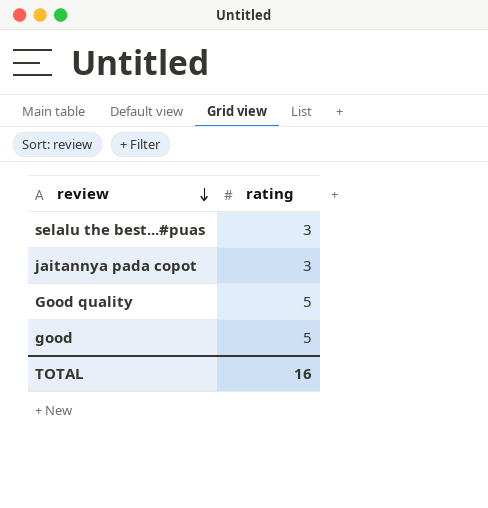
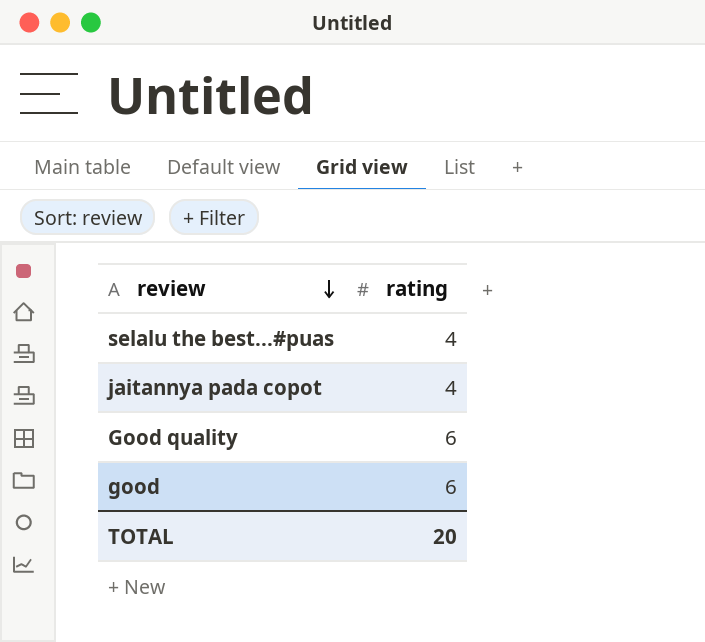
selalu the best...#puas | rating: 3 -> 4
jaitannya pada copot | rating: 3 -> 4
Good quality | rating: 5 -> 6
good | rating: 5 -> 6
TOTAL | rating: 16 -> 20

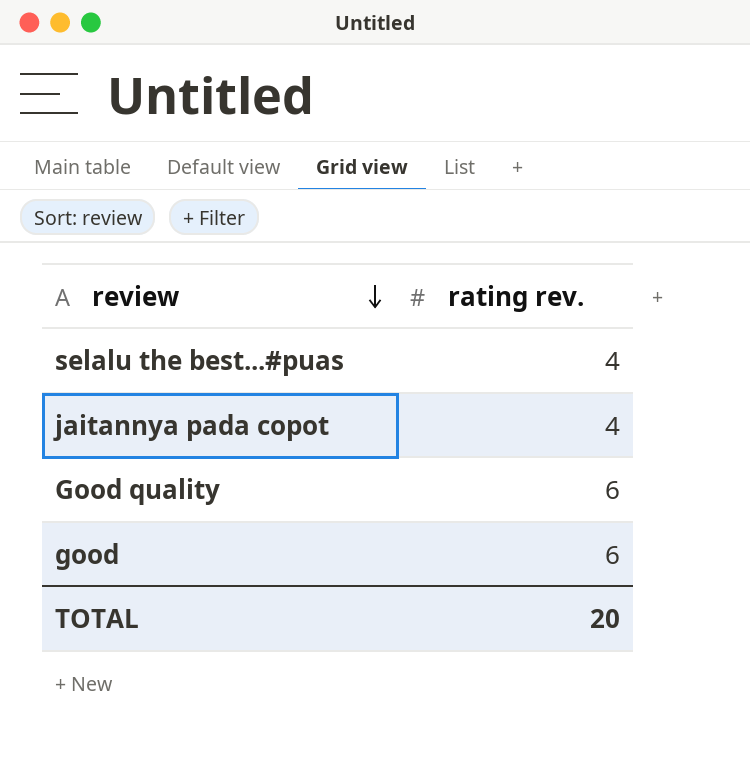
column name: rating -> rating rev.

